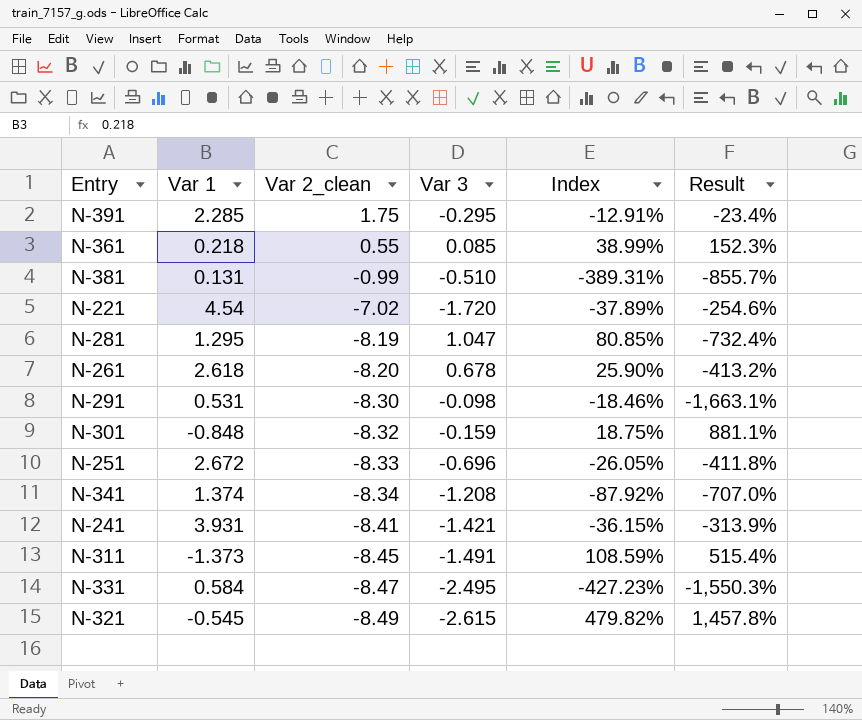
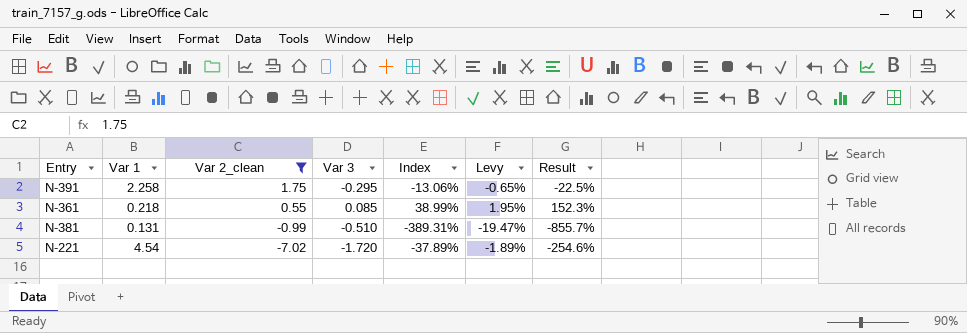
filter: none -> Var 2_clean >= -7.02
column Levy | formula: none -> [Index] * 0.05
N-391 | Var 1: 2.285 -> 2.258
N-391 | Index: -12.91% -> -13.06%
N-391 | Result: -23.4% -> -22.5%

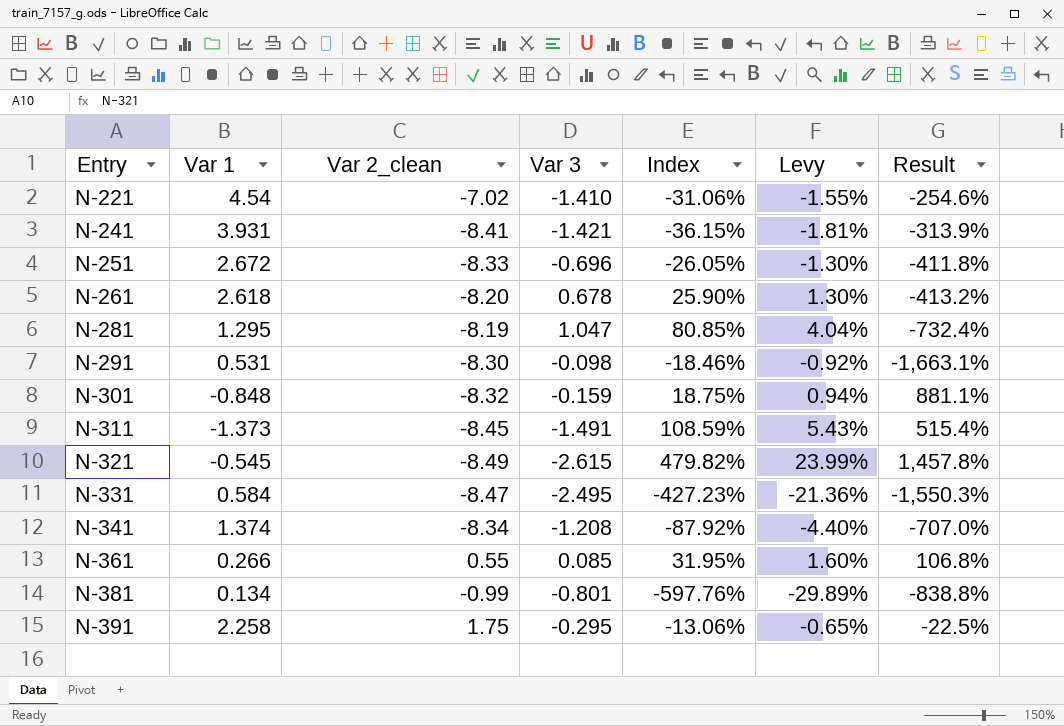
filter: Var 2_clean >= -7.02 -> none
row order: Var 2_clean descending -> Entry ascending
N-221 | Var 3: -1.720 -> -1.410
N-221 | Index: -37.89% -> -31.06%
N-221 | Levy: -1.89% -> -1.55%
N-361 | Var 1: 0.218 -> 0.266
N-361 | Index: 38.99% -> 31.95%
N-361 | Levy: 1.95% -> 1.60%
N-361 | Result: 152.3% -> 106.8%
N-381 | Var 1: 0.131 -> 0.134
N-381 | Var 3: -0.510 -> -0.801
N-381 | Index: -389.31% -> -597.76%
N-381 | Levy: -19.47% -> -29.89%
N-381 | Result: -855.7% -> -838.8%

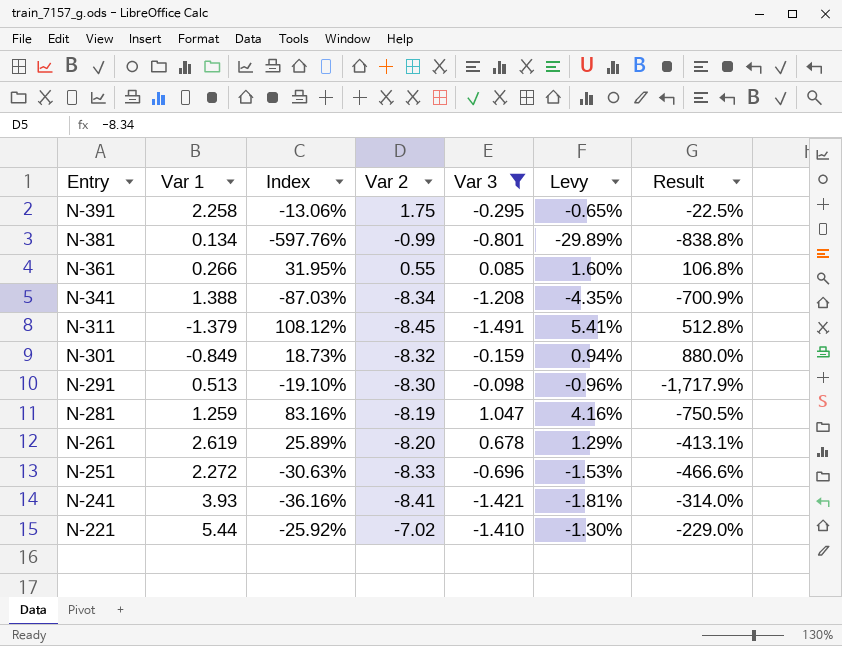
filter: none -> Var 3 >= -1.491
row order: Entry ascending -> Entry descending
column Index | position: 5 -> 3
column name: Var 2_clean -> Var 2
N-341 | Var 1: 1.374 -> 1.388
N-341 | Index: -87.92% -> -87.03%
N-341 | Levy: -4.40% -> -4.35%
N-341 | Result: -707.0% -> -700.9%
N-311 | Var 1: -1.373 -> -1.379
N-311 | Index: 108.59% -> 108.12%
N-311 | Levy: 5.43% -> 5.41%
N-311 | Result: 515.4% -> 512.8%
N-301 | Var 1: -0.848 -> -0.849
N-301 | Index: 18.75% -> 18.73%
N-301 | Result: 881.1% -> 880.0%
N-291 | Var 1: 0.531 -> 0.513
N-291 | Index: -18.46% -> -19.10%
N-291 | Levy: -0.92% -> -0.96%
N-291 | Result: -1,663.1% -> -1,717.9%
N-281 | Var 1: 1.295 -> 1.259
N-281 | Index: 80.85% -> 83.16%
N-281 | Levy: 4.04% -> 4.16%
N-281 | Result: -732.4% -> -750.5%
N-261 | Var 1: 2.618 -> 2.619
N-261 | Index: 25.90% -> 25.89%
N-261 | Levy: 1.30% -> 1.29%
N-261 | Result: -413.2% -> -413.1%
N-251 | Var 1: 2.672 -> 2.272
N-251 | Index: -26.05% -> -30.63%
N-251 | Levy: -1.30% -> -1.53%
N-251 | Result: -411.8% -> -466.6%
N-241 | Var 1: 3.931 -> 3.93
N-241 | Index: -36.15% -> -36.16%
N-241 | Result: -313.9% -> -314.0%
N-221 | Var 1: 4.54 -> 5.44
N-221 | Index: -31.06% -> -25.92%
N-221 | Levy: -1.55% -> -1.30%
N-221 | Result: -254.6% -> -229.0%

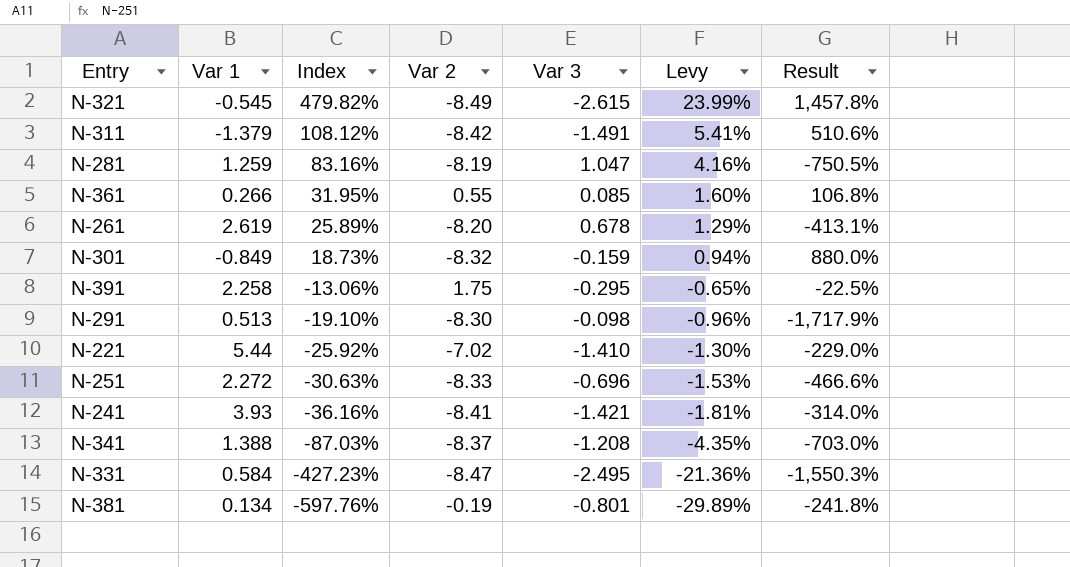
filter: Var 3 >= -1.491 -> none
row order: Entry descending -> Index descending
N-311 | Var 2: -8.45 -> -8.42
N-311 | Result: 512.8% -> 510.6%
N-341 | Var 2: -8.34 -> -8.37
N-341 | Result: -700.9% -> -703.0%
N-381 | Var 2: -0.99 -> -0.19
N-381 | Result: -838.8% -> -241.8%

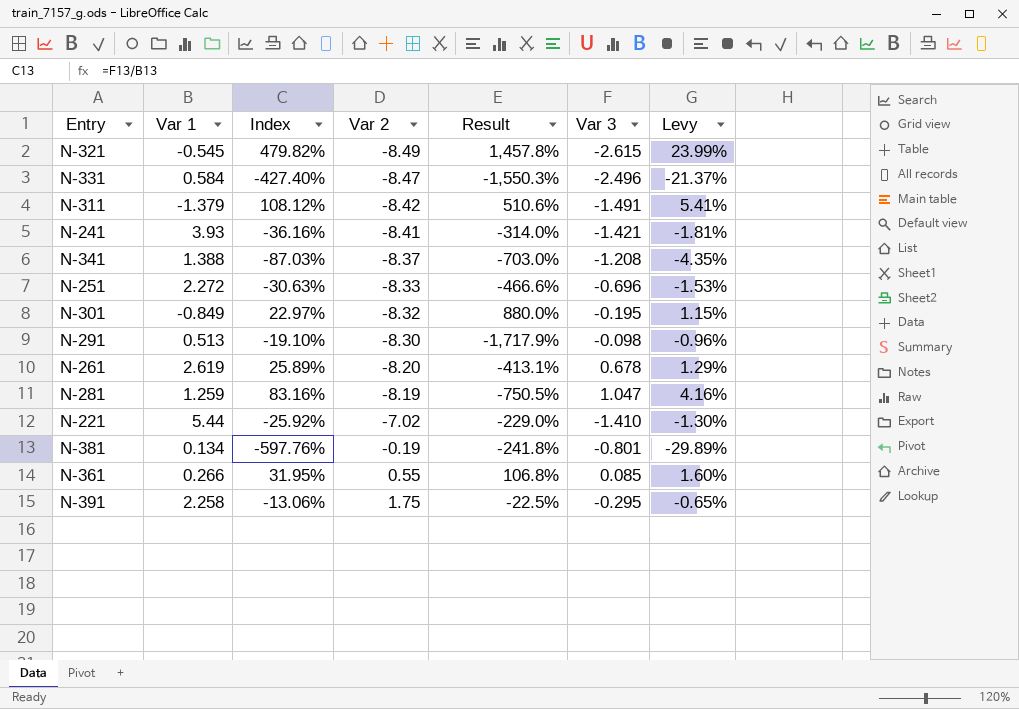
row order: Index descending -> Var 2 ascending
column Result | position: 7 -> 5
N-331 | Index: -427.23% -> -427.40%
N-331 | Var 3: -2.495 -> -2.496
N-331 | Levy: -21.36% -> -21.37%
N-301 | Index: 18.73% -> 22.97%
N-301 | Var 3: -0.159 -> -0.195
N-301 | Levy: 0.94% -> 1.15%

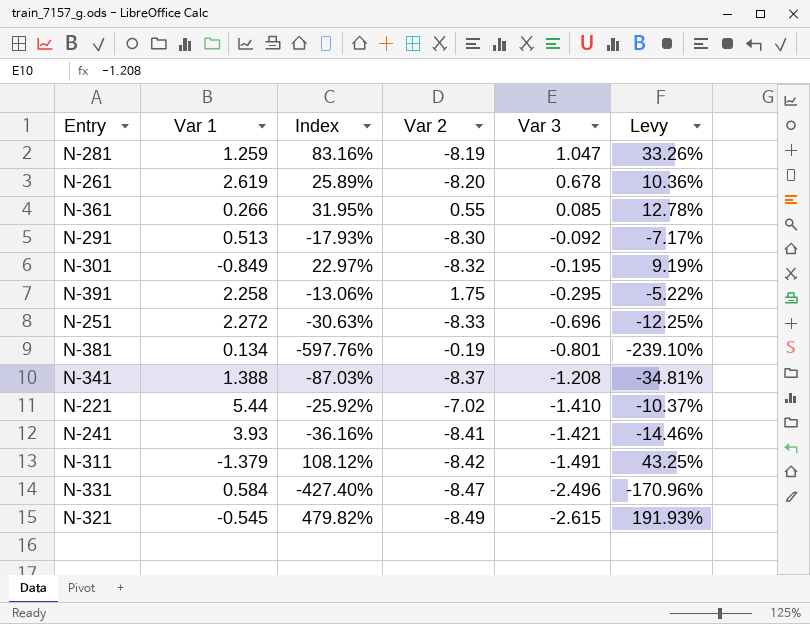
row order: Var 2 ascending -> Var 3 descending
column Result | formula: ([Var 2] - [Var 1]) / [Var 1] -> none
column Levy | formula: [Index] * 0.05 -> [Index] * 0.4
N-291 | Index: -19.10% -> -17.93%
N-291 | Var 3: -0.098 -> -0.092

